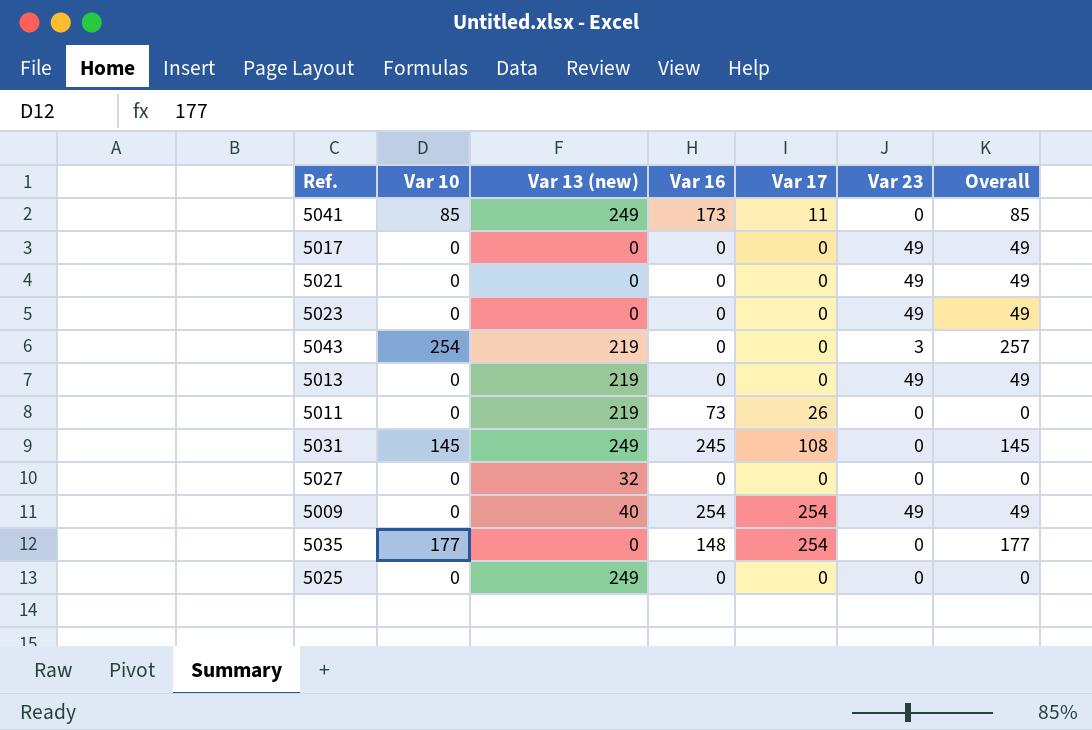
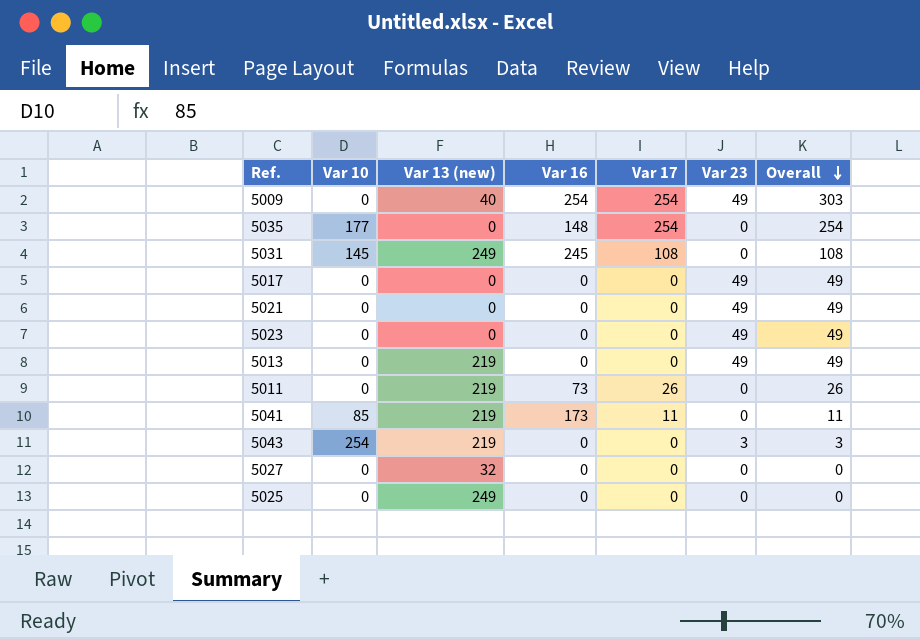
row order: none -> Overall descending
column Overall | formula: [Var 10] + [Var 23] -> [Var 17] + [Var 23]
5041 | Var 13 (new): 249 -> 219

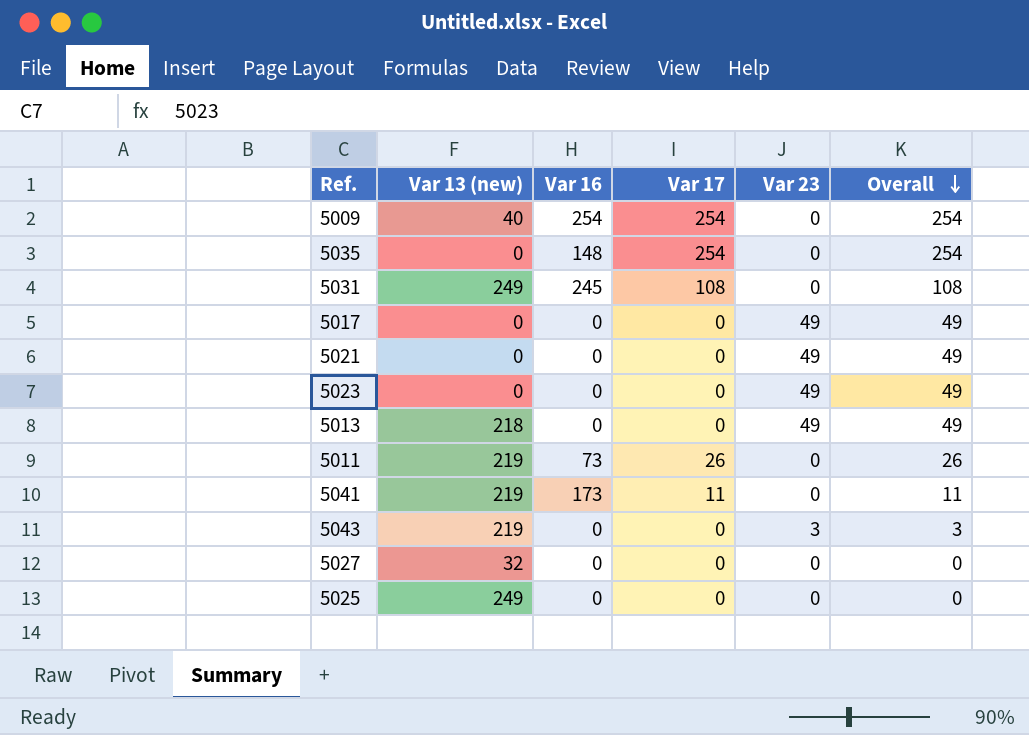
column Var 10 | position: 2 -> none
5009 | Var 23: 49 -> 0
5009 | Overall: 303 -> 254
5013 | Var 13 (new): 219 -> 218

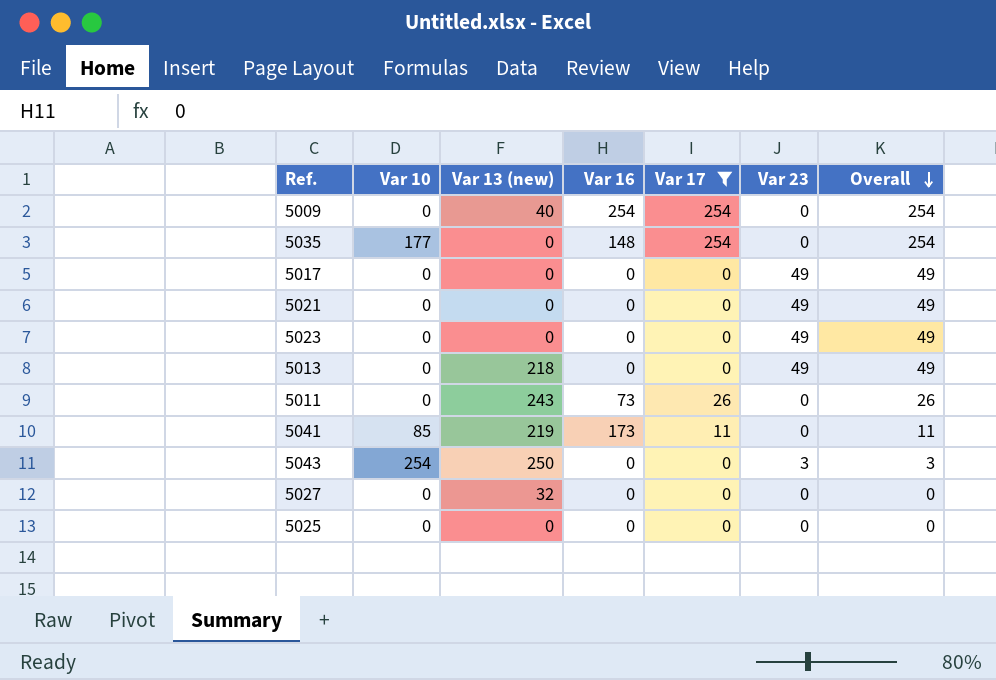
filter: none -> Var 17 != 108
column Var 10 | position: none -> 2
5011 | Var 13 (new): 219 -> 243
5043 | Var 13 (new): 219 -> 250
5025 | Var 13 (new): 249 -> 0

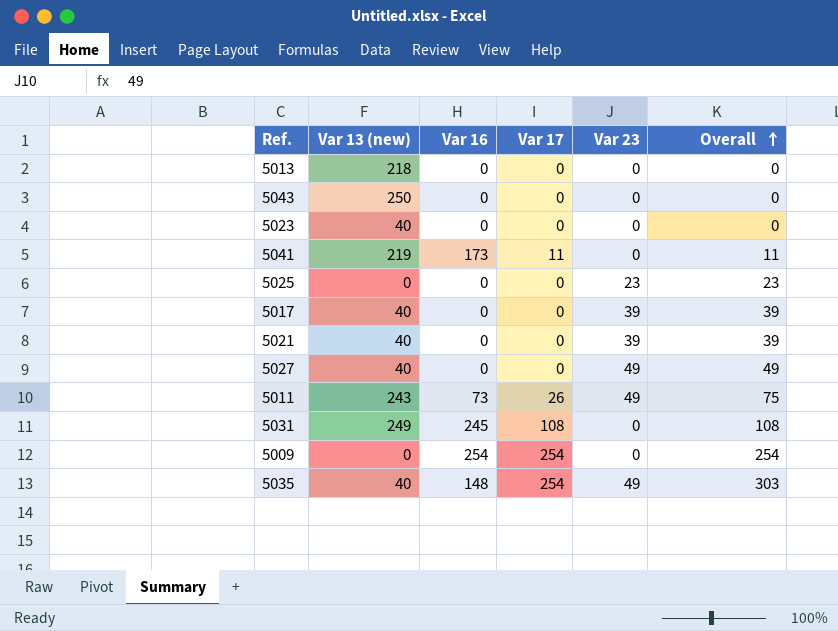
filter: Var 17 != 108 -> none
row order: Overall descending -> Overall ascending
column Var 10 | position: 2 -> none
5013 | Var 23: 49 -> 0
5013 | Overall: 49 -> 0
5043 | Var 23: 3 -> 0
5043 | Overall: 3 -> 0
5023 | Var 13 (new): 0 -> 40
5023 | Var 23: 49 -> 0
5023 | Overall: 49 -> 0
5025 | Var 23: 0 -> 23
5025 | Overall: 0 -> 23
5017 | Var 13 (new): 0 -> 40
5017 | Var 23: 49 -> 39
5017 | Overall: 49 -> 39
5021 | Var 13 (new): 0 -> 40
5021 | Var 23: 49 -> 39
5021 | Overall: 49 -> 39
5027 | Var 13 (new): 32 -> 40
5027 | Var 23: 0 -> 49
5027 | Overall: 0 -> 49
5011 | Var 23: 0 -> 49
5011 | Overall: 26 -> 75
5009 | Var 13 (new): 40 -> 0
5035 | Var 13 (new): 0 -> 40
5035 | Var 23: 0 -> 49
5035 | Overall: 254 -> 303

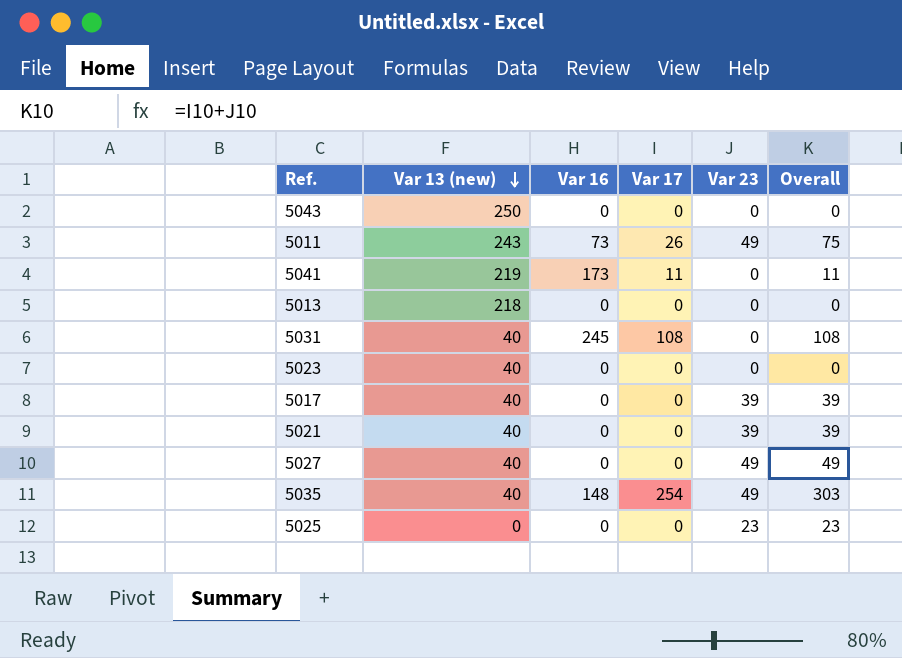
row order: Overall ascending -> Var 13 (new) descending
row 5009: 0 | 254 | 254 | 0 | 254 -> none
5031 | Var 13 (new): 249 -> 40

